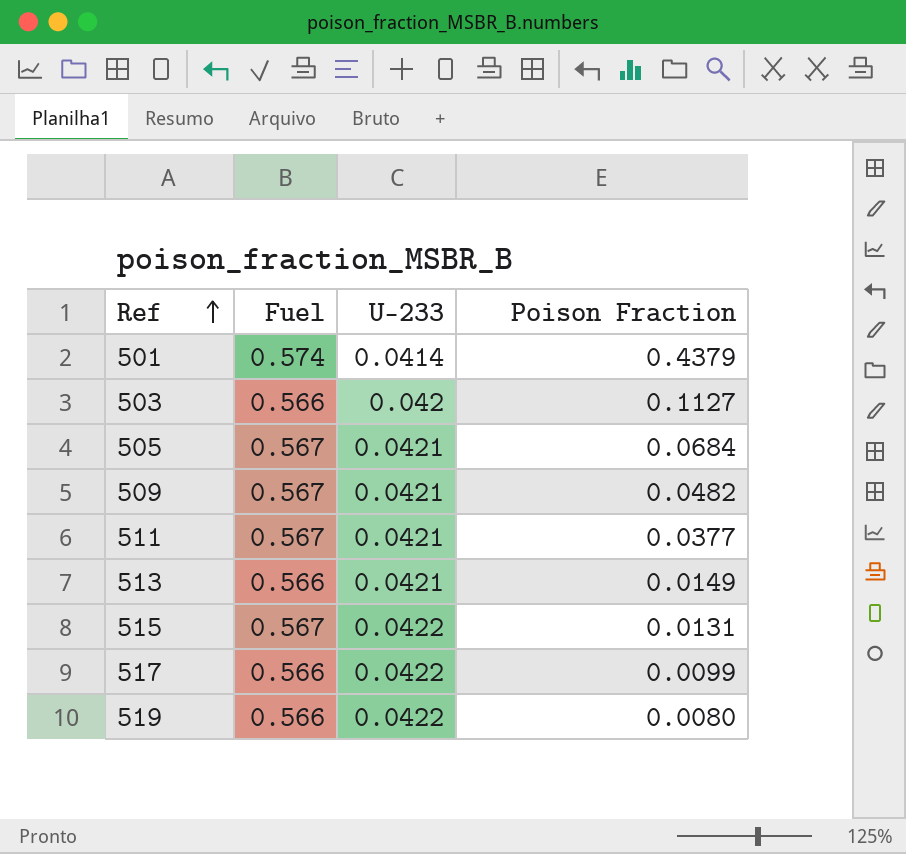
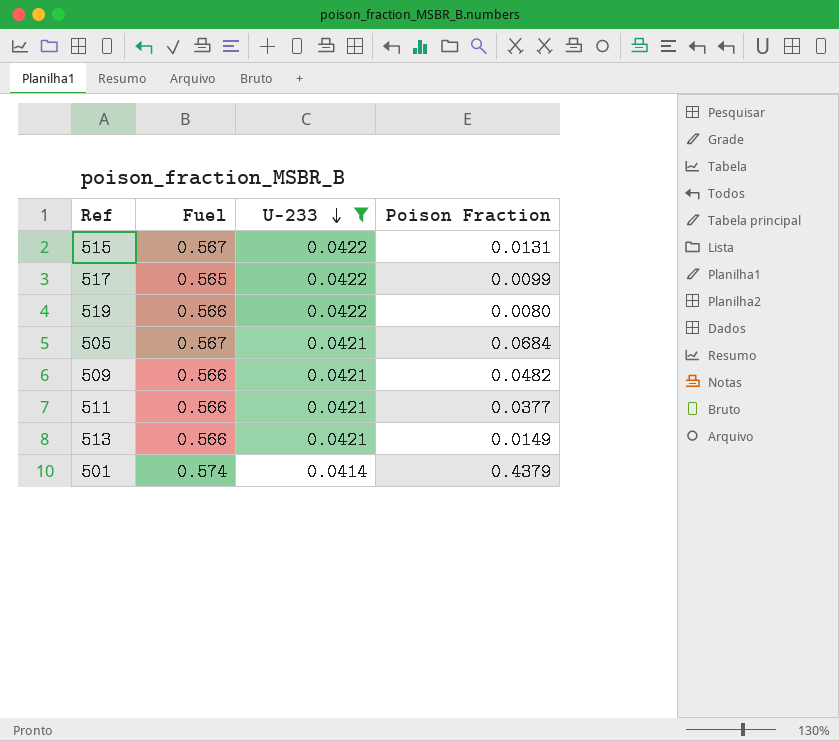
filter: none -> U-233 != 0.042
row order: Ref ascending -> U-233 descending
517 | Fuel: 0.566 -> 0.565
509 | Fuel: 0.567 -> 0.566
511 | Fuel: 0.567 -> 0.566

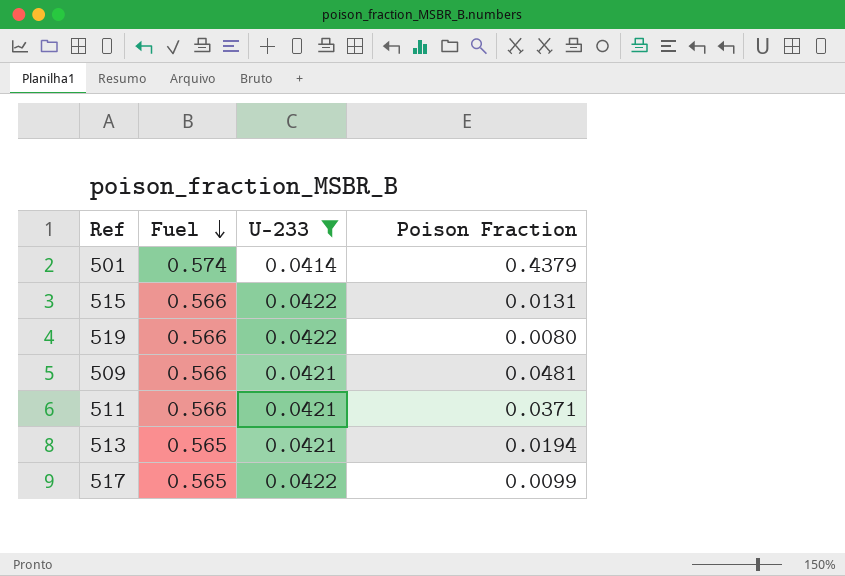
row order: U-233 descending -> Fuel descending
row 505: 0.567 | 0.0421 | 0.0684 -> none
515 | Fuel: 0.567 -> 0.566
509 | Poison Fraction: 0.0482 -> 0.0481
511 | Poison Fraction: 0.0377 -> 0.0371
513 | Fuel: 0.566 -> 0.565
513 | Poison Fraction: 0.0149 -> 0.0194

